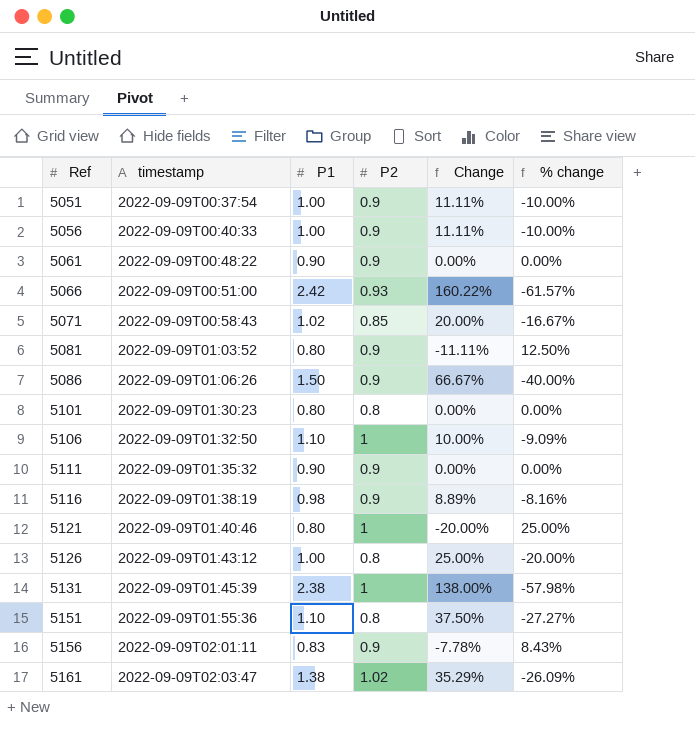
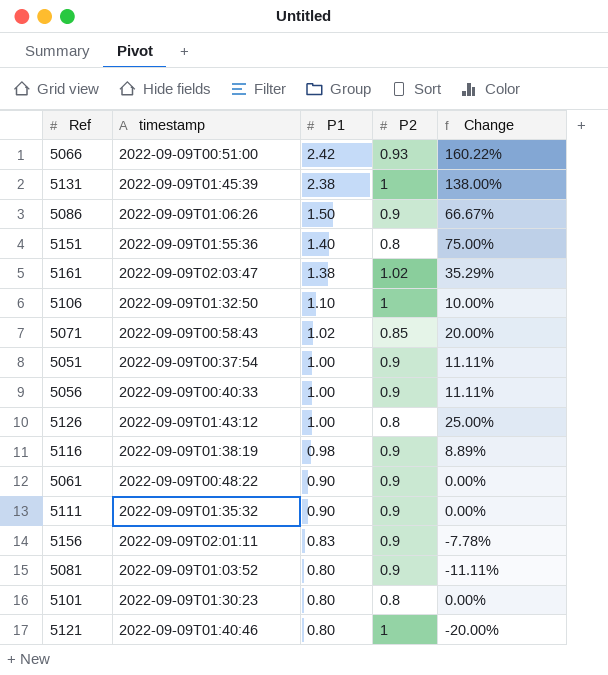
row order: Ref ascending -> P1 descending
column % change | formula: ([P2] - [P1]) / [P1] -> none
5151 | P1: 1.10 -> 1.40
5151 | Change: 37.50% -> 75.00%

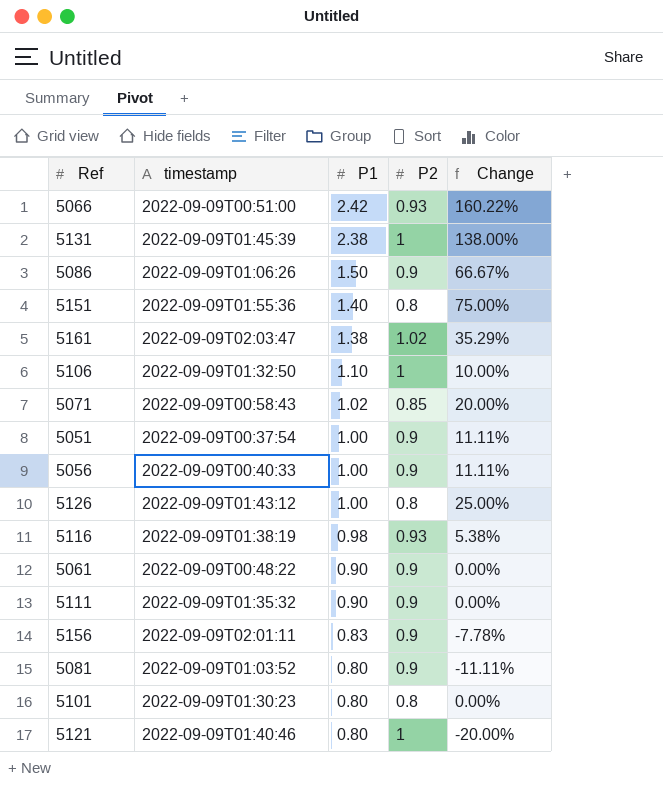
5116 | P2: 0.9 -> 0.93
5116 | Change: 8.89% -> 5.38%

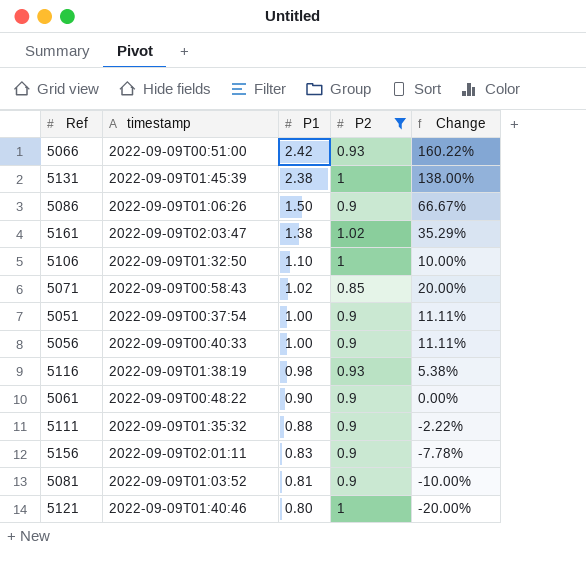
filter: none -> P2 != 0.8
5111 | P1: 0.90 -> 0.88
5111 | Change: 0.00% -> -2.22%
5081 | P1: 0.80 -> 0.81
5081 | Change: -11.11% -> -10.00%

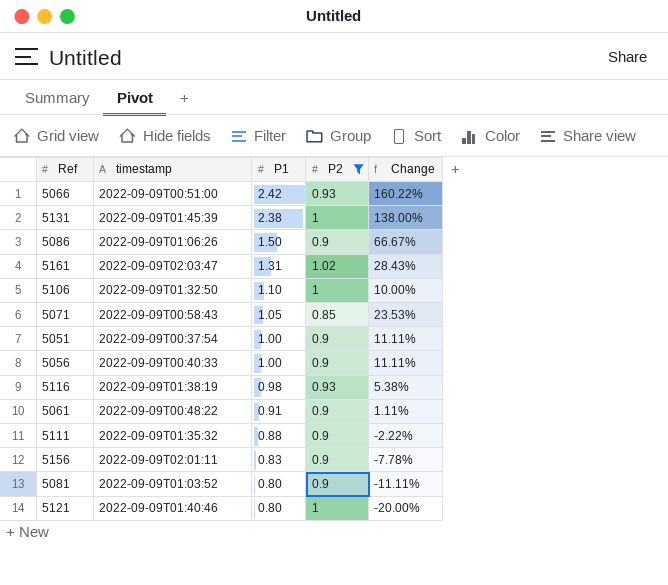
5161 | P1: 1.38 -> 1.31
5161 | Change: 35.29% -> 28.43%
5071 | P1: 1.02 -> 1.05
5071 | Change: 20.00% -> 23.53%
5061 | P1: 0.90 -> 0.91
5061 | Change: 0.00% -> 1.11%
5081 | P1: 0.81 -> 0.80
5081 | Change: -10.00% -> -11.11%

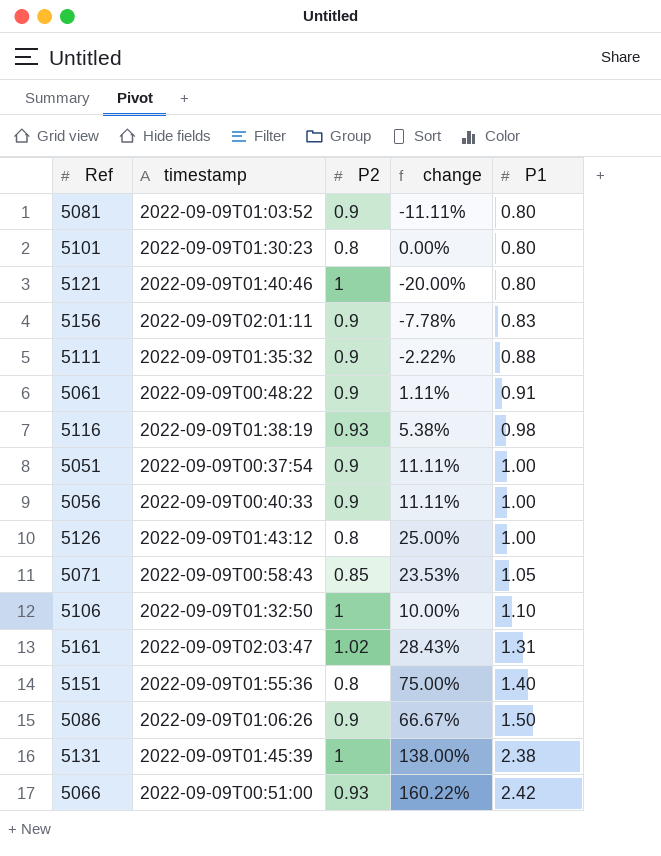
filter: P2 != 0.8 -> none
row order: P1 descending -> P1 ascending
column name: Change -> change
column P1 | position: 3 -> 5

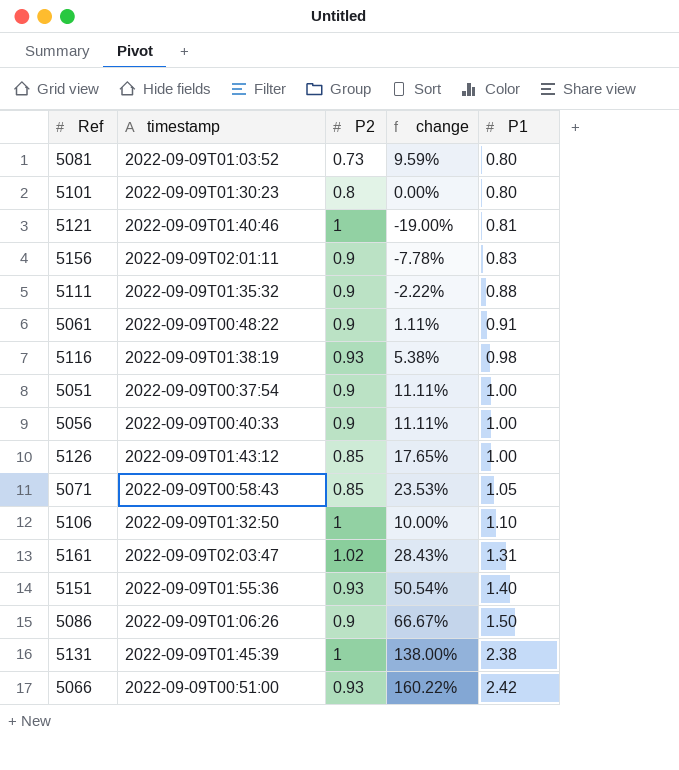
5081 | P2: 0.9 -> 0.73
5081 | change: -11.11% -> 9.59%
5121 | change: -20.00% -> -19.00%
5121 | P1: 0.80 -> 0.81
5126 | P2: 0.8 -> 0.85
5126 | change: 25.00% -> 17.65%
5151 | P2: 0.8 -> 0.93
5151 | change: 75.00% -> 50.54%

